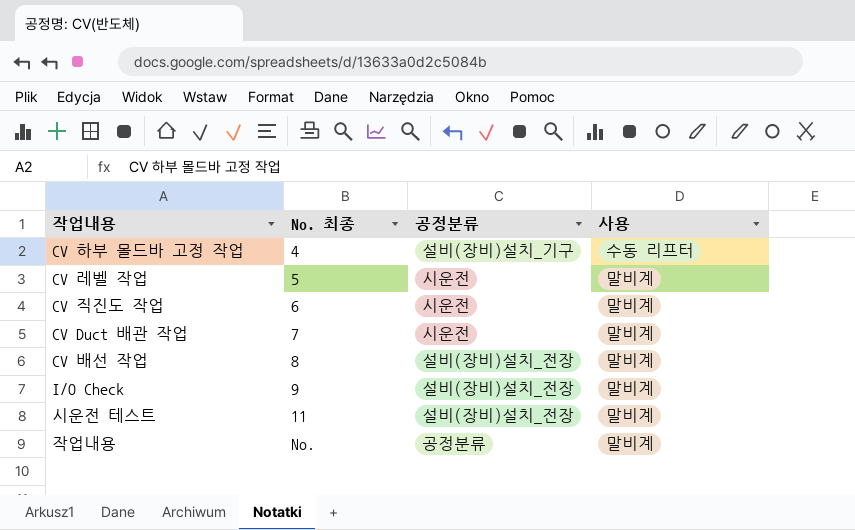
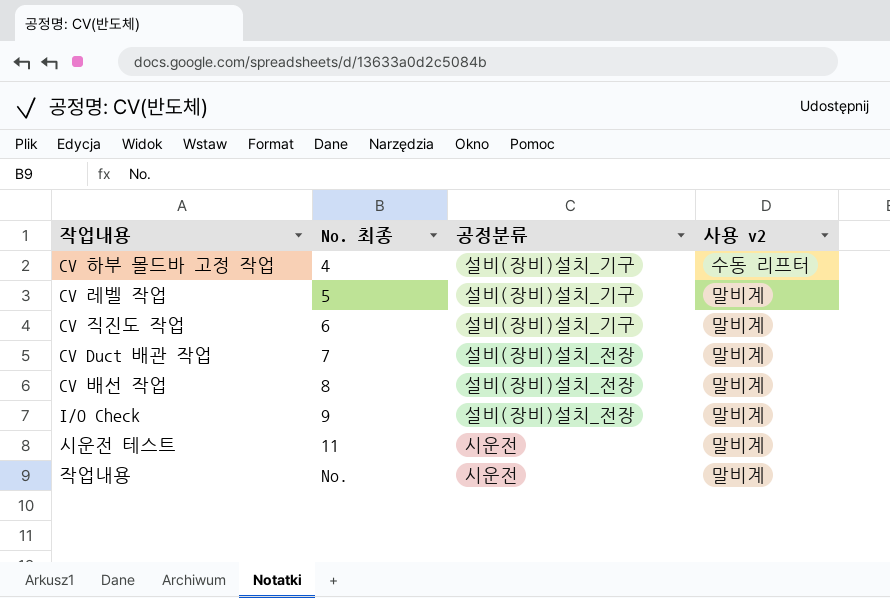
column name: 사용 -> 사용 v2
CV 레벨 작업 | 공정분류: 시운전 -> 설비(장비)설치_기구
CV 직진도 작업 | 공정분류: 시운전 -> 설비(장비)설치_기구
CV Duct 배관 작업 | 공정분류: 시운전 -> 설비(장비)설치_전장
시운전 테스트 | 공정분류: 설비(장비)설치_전장 -> 시운전
작업내용 | 공정분류: 공정분류 -> 시운전

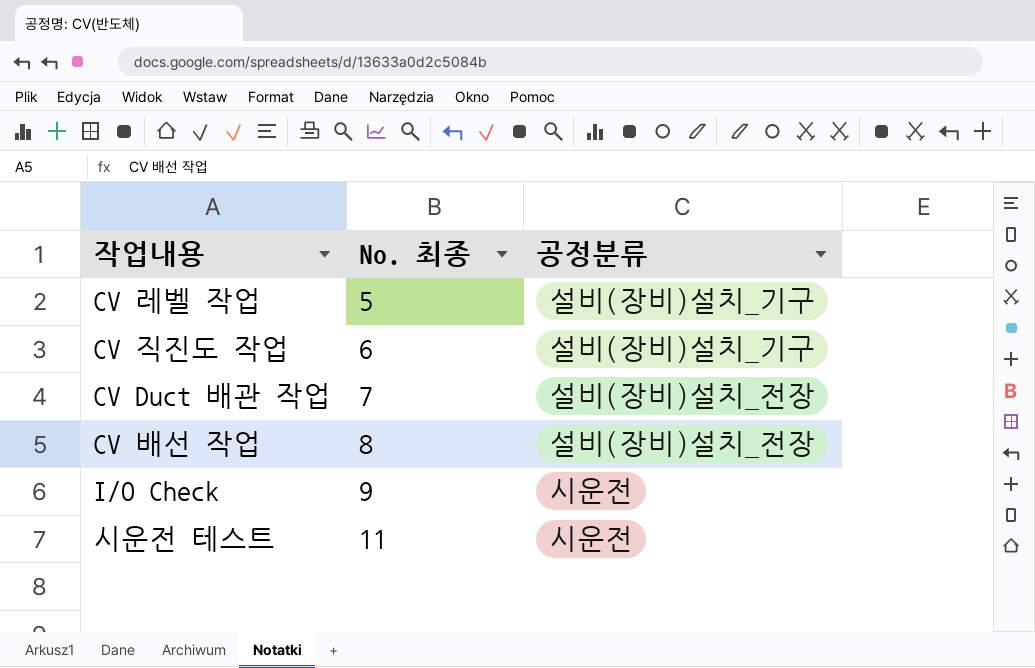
column 사용 v2 | position: 4 -> none
row CV 하부 몰드바 고정 작업: 4 | 설비(장비)설치_기구 | 수동 리프터 -> none
row 작업내용: No. | 시운전 | 말비계 -> none
I/O Check | 공정분류: 설비(장비)설치_전장 -> 시운전

